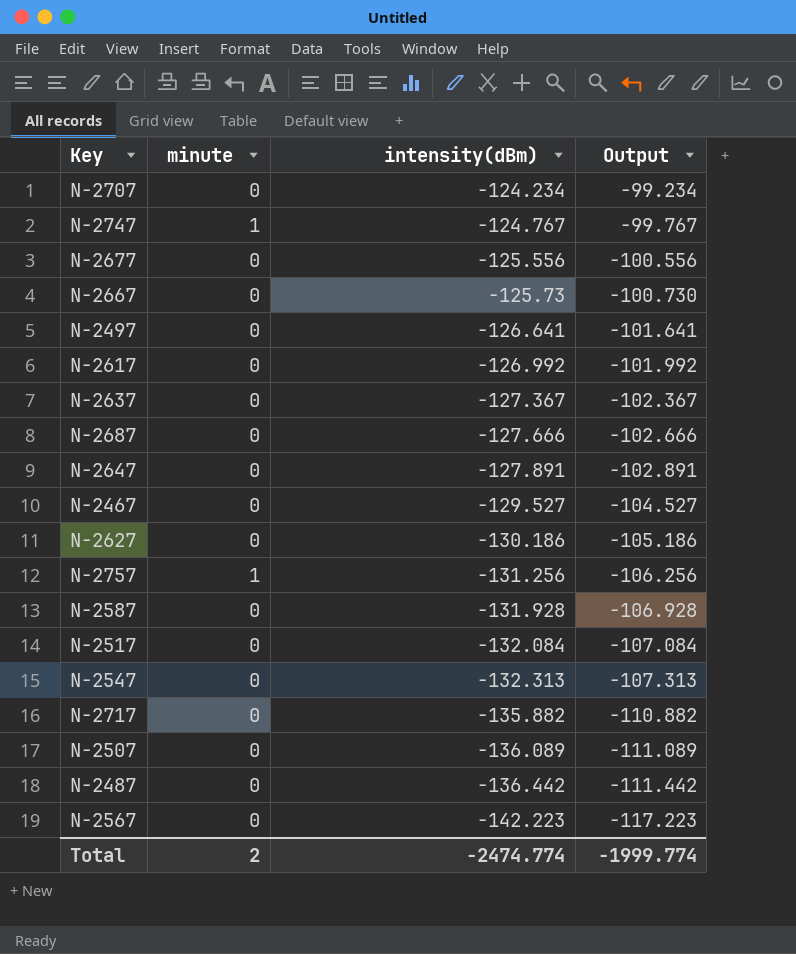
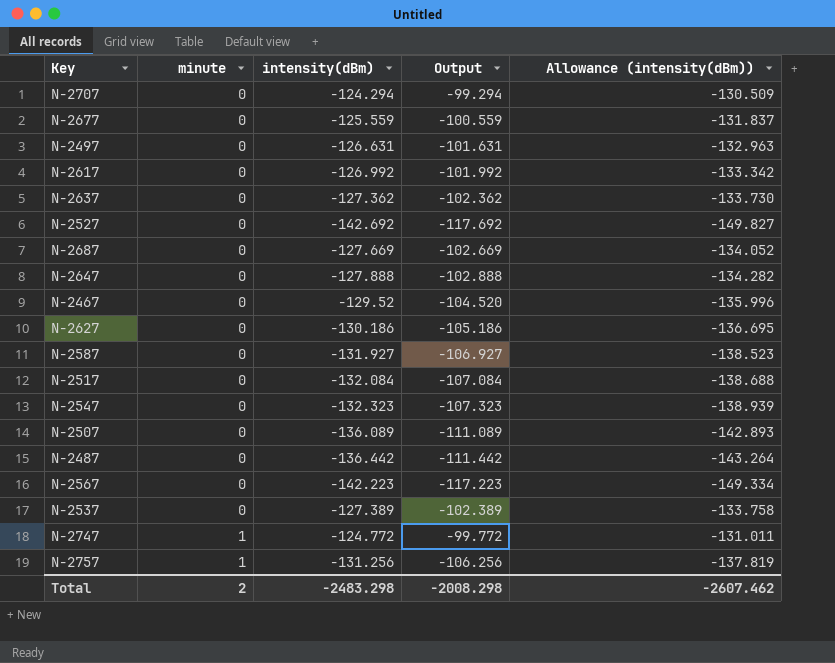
row order: intensity(dBm) descending -> minute ascending
column Allowance (intensity(dBm)) | formula: none -> [intensity(dBm)] * 1.05
row N-2667: 0 | -125.73 | -100.730 -> none
row N-2717: 0 | -135.882 | -110.882 -> none
N-2707 | intensity(dBm): -124.234 -> -124.294
N-2707 | Output: -99.234 -> -99.294
N-2677 | intensity(dBm): -125.556 -> -125.559
N-2677 | Output: -100.556 -> -100.559
N-2497 | intensity(dBm): -126.641 -> -126.631
N-2497 | Output: -101.641 -> -101.631
N-2637 | intensity(dBm): -127.367 -> -127.362
N-2637 | Output: -102.367 -> -102.362
row N-2527: none -> 0 | -142.692 | -117.692 | -149.827
N-2687 | intensity(dBm): -127.666 -> -127.669
N-2687 | Output: -102.666 -> -102.669
N-2647 | intensity(dBm): -127.891 -> -127.888
N-2647 | Output: -102.891 -> -102.888
N-2467 | intensity(dBm): -129.527 -> -129.52
N-2467 | Output: -104.527 -> -104.520
N-2587 | intensity(dBm): -131.928 -> -131.927
N-2587 | Output: -106.928 -> -106.927
N-2547 | intensity(dBm): -132.313 -> -132.323
N-2547 | Output: -107.313 -> -107.323
row N-2537: none -> 0 | -127.389 | -102.389 | -133.758
N-2747 | intensity(dBm): -124.767 -> -124.772
N-2747 | Output: -99.767 -> -99.772
Total | intensity(dBm): -2474.774 -> -2483.298
Total | Output: -1999.774 -> -2008.298

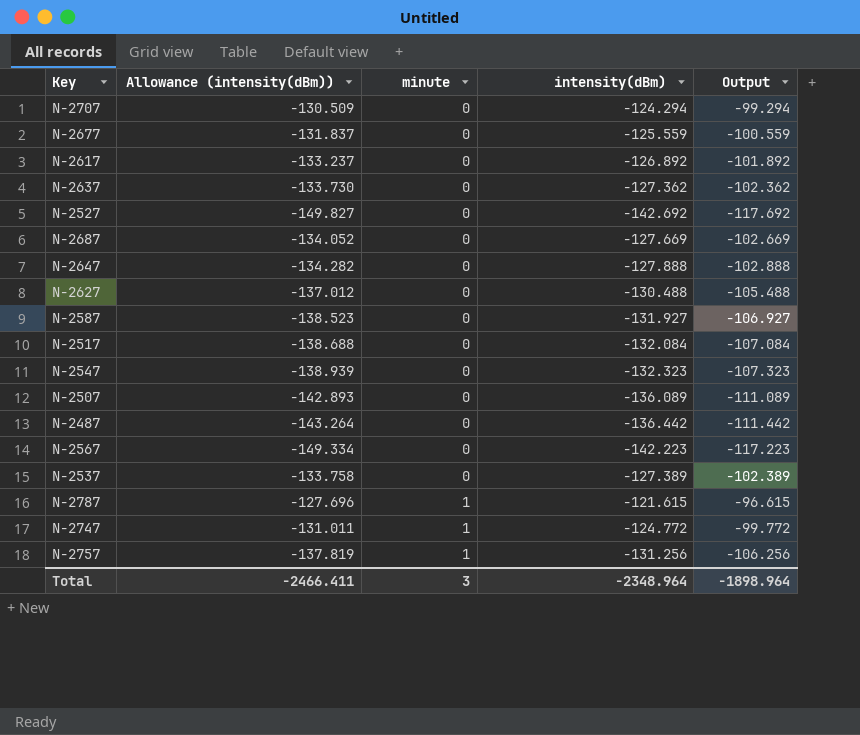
column Allowance (intensity(dBm)) | position: 5 -> 2
row N-2497: 0 | -126.631 | -101.631 | -132.963 -> none
row N-2467: 0 | -129.52 | -104.520 | -135.996 -> none
N-2617 | Allowance (intensity(dBm)): -133.342 -> -133.237
N-2617 | intensity(dBm): -126.992 -> -126.892
N-2617 | Output: -101.992 -> -101.892
N-2627 | Allowance (intensity(dBm)): -136.695 -> -137.012
N-2627 | intensity(dBm): -130.186 -> -130.488
N-2627 | Output: -105.186 -> -105.488
row N-2787: none -> -127.696 | 1 | -121.615 | -96.615
Total | Allowance (intensity(dBm)): -2607.462 -> -2466.411
Total | minute: 2 -> 3
Total | intensity(dBm): -2483.298 -> -2348.964
Total | Output: -2008.298 -> -1898.964

